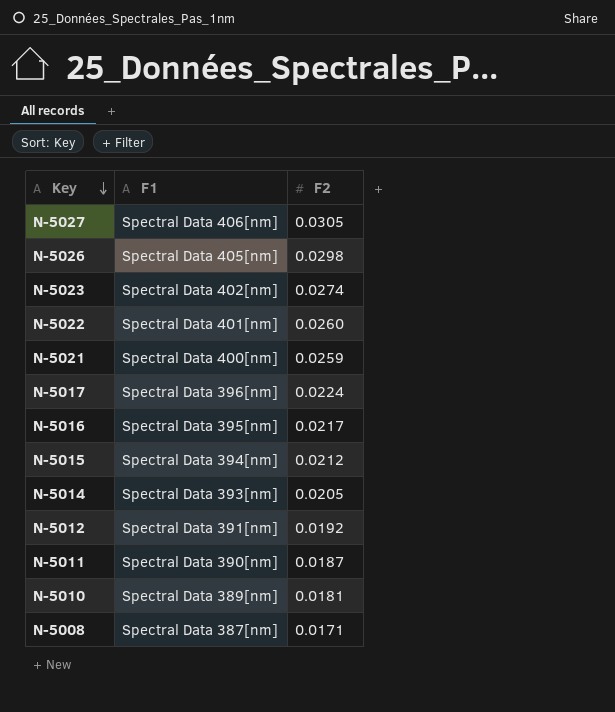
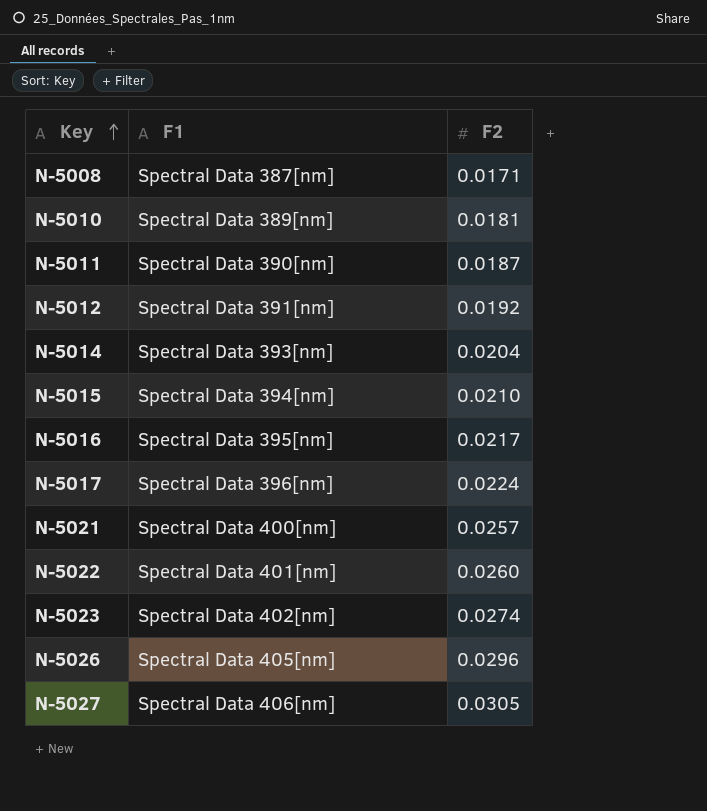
row order: Key descending -> Key ascending
N-5014 | F2: 0.0205 -> 0.0204
N-5015 | F2: 0.0212 -> 0.0210
N-5021 | F2: 0.0259 -> 0.0257
N-5026 | F2: 0.0298 -> 0.0296

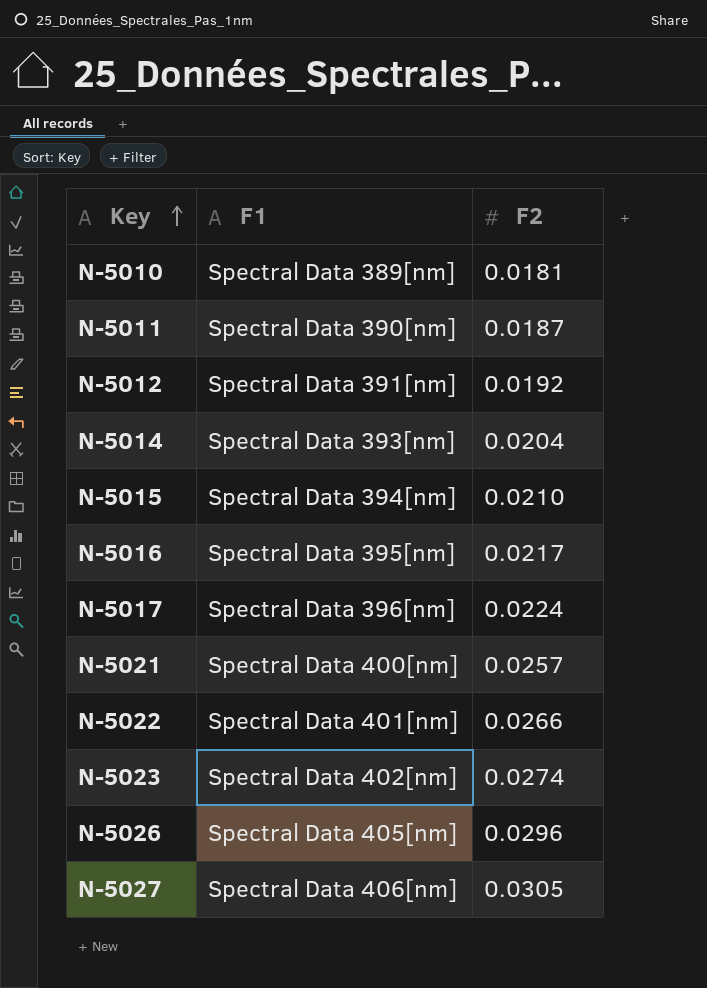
row N-5008: Spectral Data 387[nm] | 0.0171 -> none
N-5022 | F2: 0.0260 -> 0.0266

